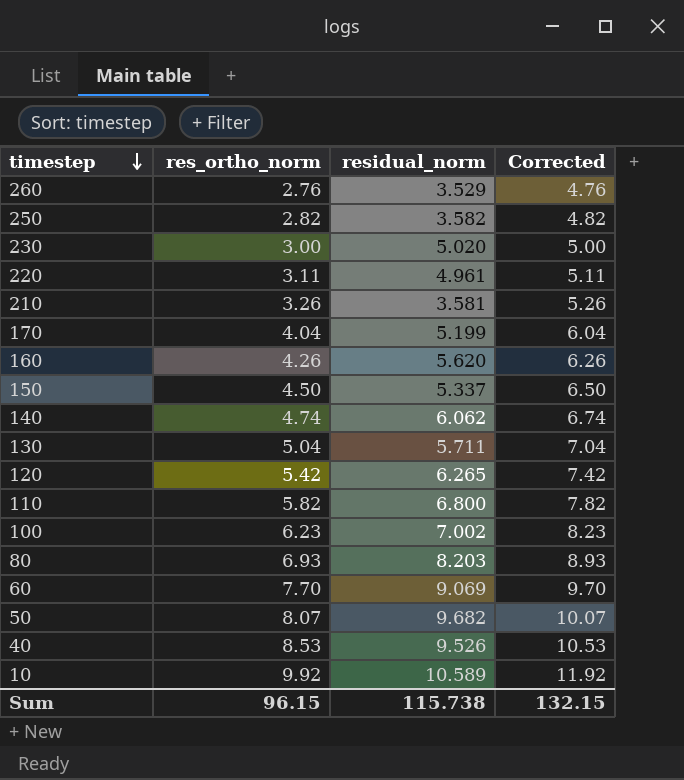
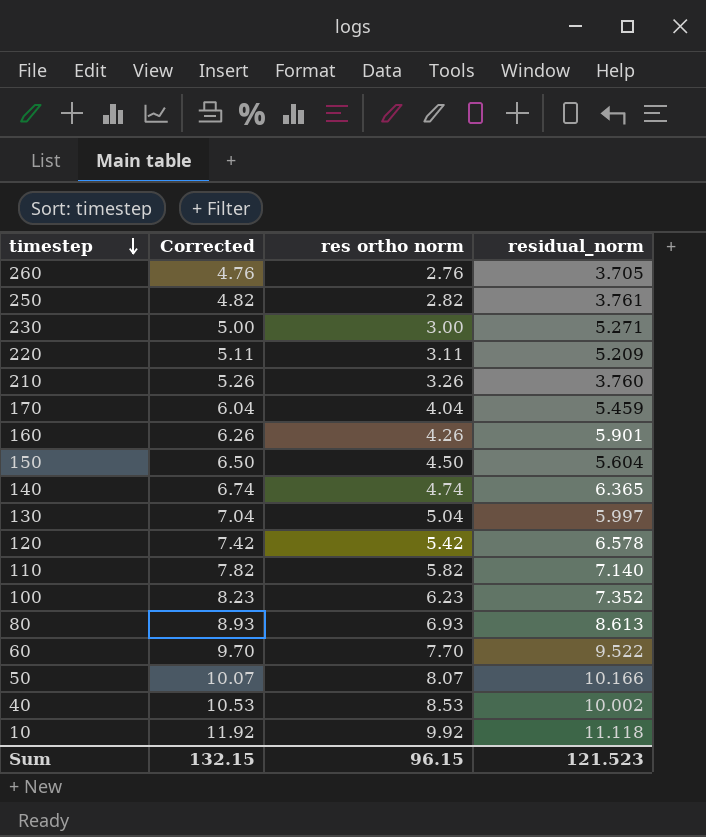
column Corrected | position: 4 -> 2
column name: res_ortho_norm -> res ortho norm
260 | residual_norm: 3.529 -> 3.705
250 | residual_norm: 3.582 -> 3.761
230 | residual_norm: 5.020 -> 5.271
220 | residual_norm: 4.961 -> 5.209
210 | residual_norm: 3.581 -> 3.760
170 | residual_norm: 5.199 -> 5.459
160 | residual_norm: 5.620 -> 5.901
150 | residual_norm: 5.337 -> 5.604
140 | residual_norm: 6.062 -> 6.365
130 | residual_norm: 5.711 -> 5.997
120 | residual_norm: 6.265 -> 6.578
110 | residual_norm: 6.800 -> 7.140
100 | residual_norm: 7.002 -> 7.352
80 | residual_norm: 8.203 -> 8.613
60 | residual_norm: 9.069 -> 9.522
50 | residual_norm: 9.682 -> 10.166
40 | residual_norm: 9.526 -> 10.002
10 | residual_norm: 10.589 -> 11.118
Sum | residual_norm: 115.738 -> 121.523

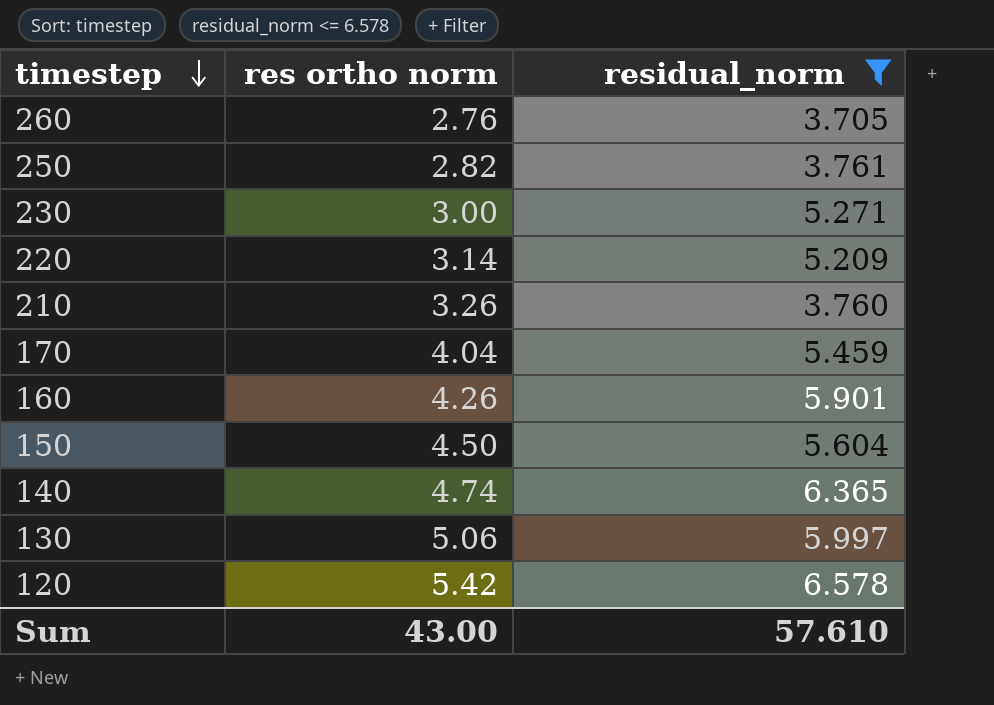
filter: none -> residual_norm <= 6.578
column Corrected | formula: [res ortho norm] + 2 -> none
220 | res ortho norm: 3.11 -> 3.14
130 | res ortho norm: 5.04 -> 5.06
Sum | res ortho norm: 96.15 -> 43.00
Sum | residual_norm: 121.523 -> 57.610

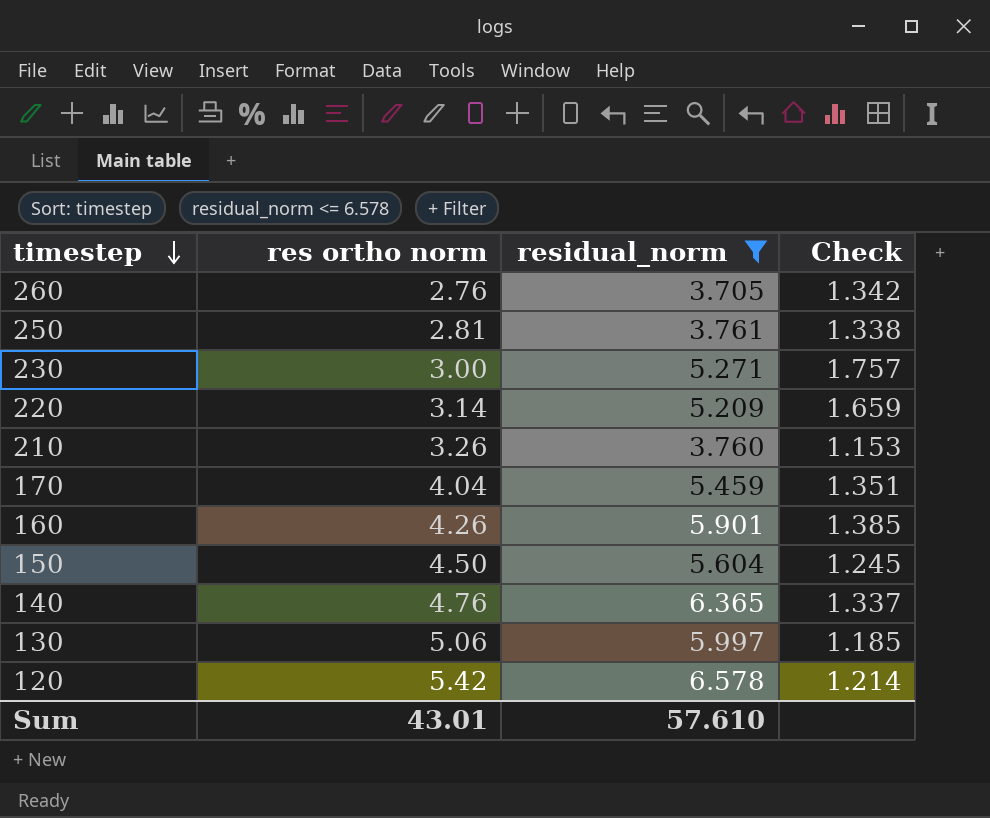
column Check | formula: none -> [residual_norm] / [res ortho norm]
250 | res ortho norm: 2.82 -> 2.81
140 | res ortho norm: 4.74 -> 4.76
Sum | res ortho norm: 43.00 -> 43.01

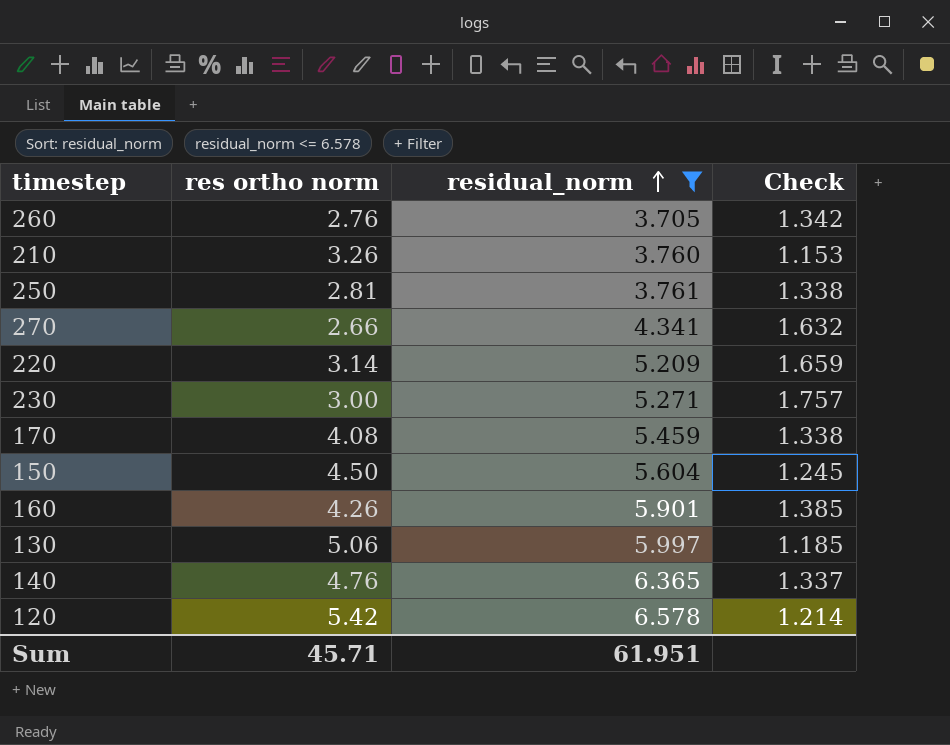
row order: timestep descending -> residual_norm ascending
row 270: none -> 2.66 | 4.341 | 1.632
170 | res ortho norm: 4.04 -> 4.08
170 | Check: 1.351 -> 1.338
Sum | res ortho norm: 43.01 -> 45.71
Sum | residual_norm: 57.610 -> 61.951

